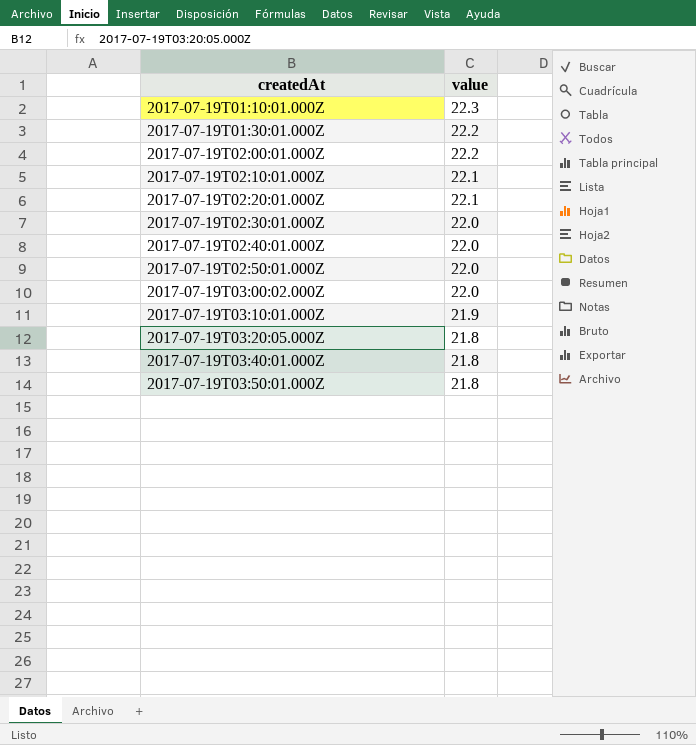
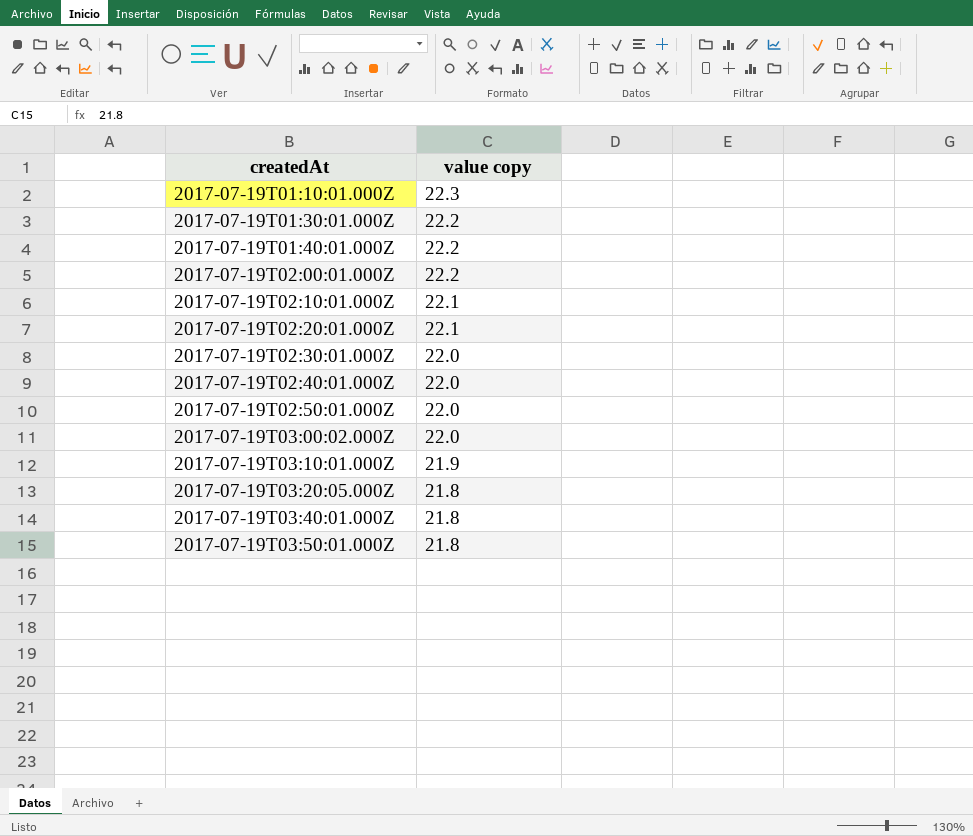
column name: value -> value copy
row 2017-07-19T01:40:01.000Z: none -> 22.2

